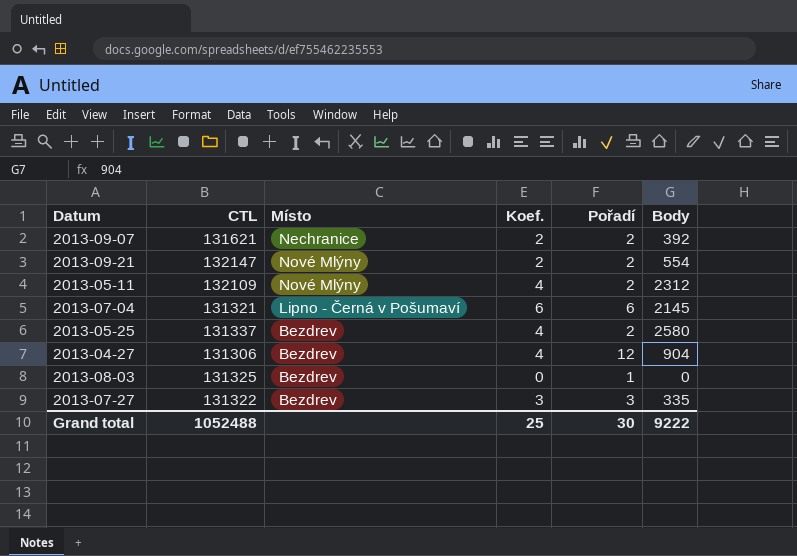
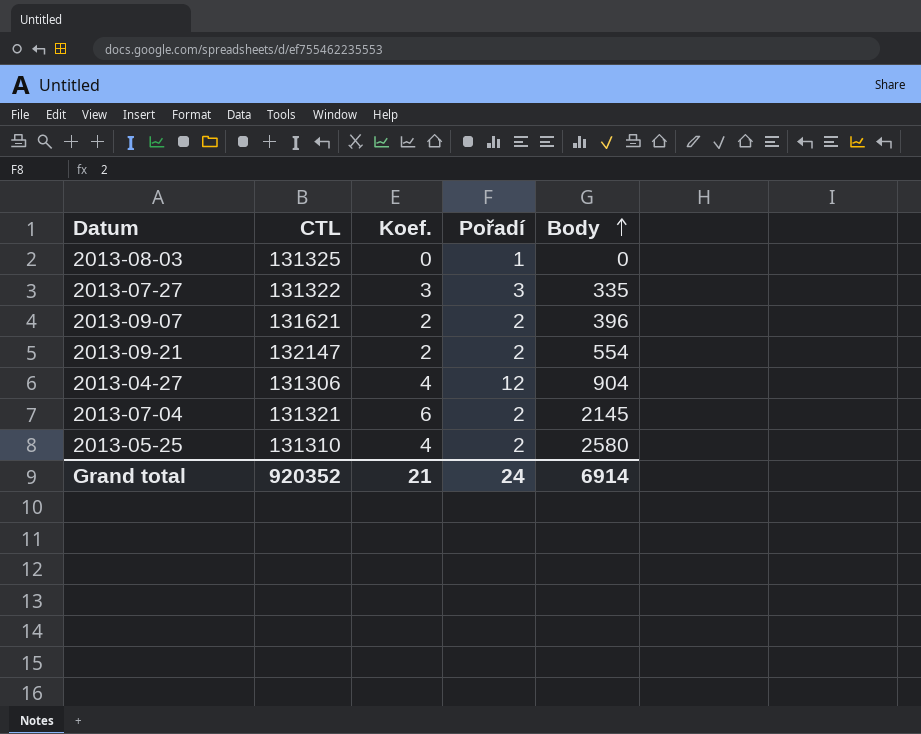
row order: none -> Body ascending
column Místo | position: 3 -> none
row 2013-05-11: 132109 | Nové Mlýny | 4 | 2 | 2312 -> none
2013-09-07 | Body: 392 -> 396
2013-07-04 | Pořadí: 6 -> 2
2013-05-25 | CTL: 131337 -> 131310
Grand total | CTL: 1052488 -> 920352
Grand total | Koef.: 25 -> 21
Grand total | Pořadí: 30 -> 24
Grand total | Body: 9222 -> 6914

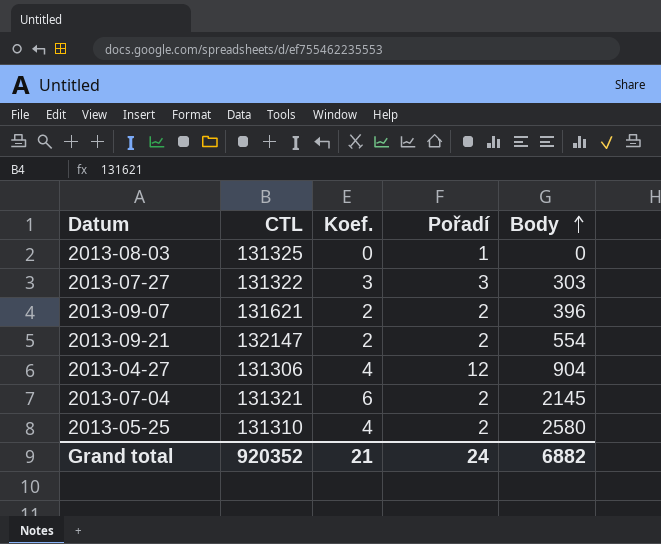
2013-07-27 | Body: 335 -> 303
Grand total | Body: 6914 -> 6882

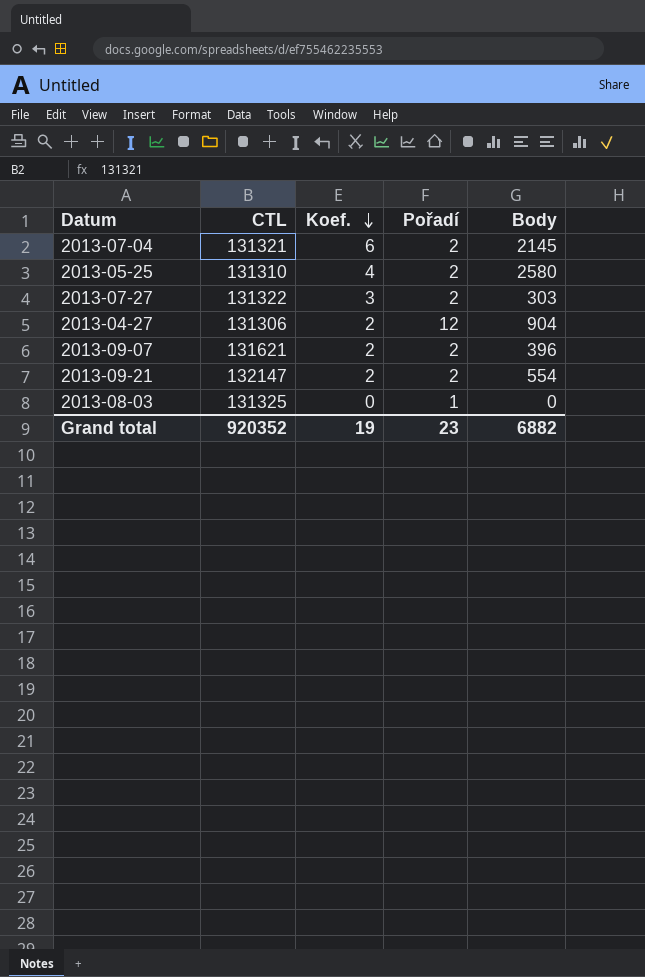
row order: Body ascending -> Koef. descending
2013-07-27 | Pořadí: 3 -> 2
2013-04-27 | Koef.: 4 -> 2
Grand total | Koef.: 21 -> 19
Grand total | Pořadí: 24 -> 23

